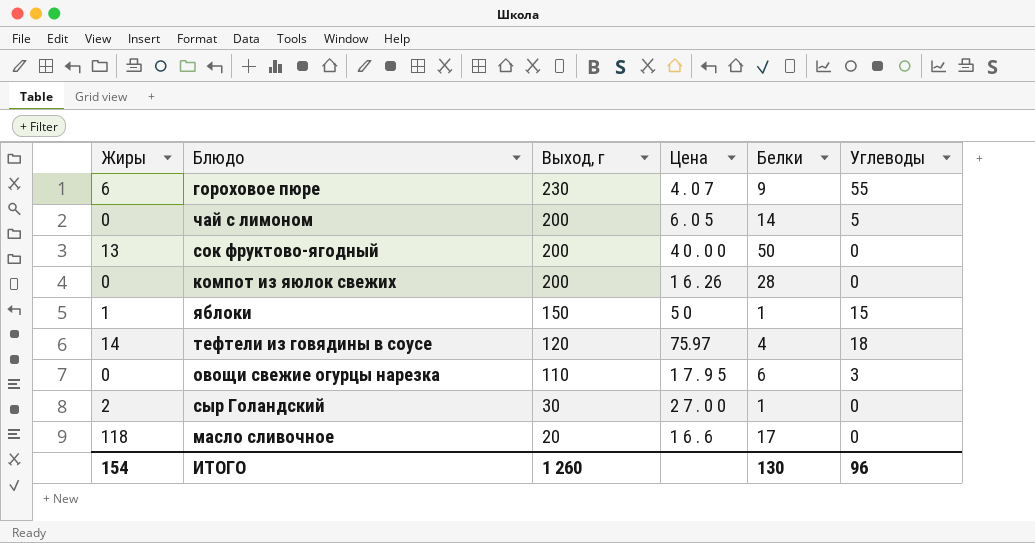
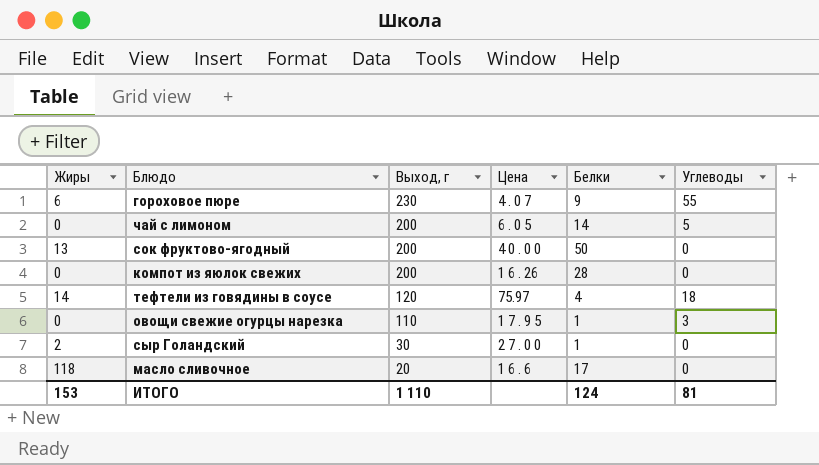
row яблоки: 1 | 150 | 5 0 | 1 | 15 -> none
овощи свежие огурцы нарезка | Белки: 6 -> 1
ИТОГО | Жиры: 154 -> 153
ИТОГО | Выход, г: 1 260 -> 1 110
ИТОГО | Белки: 130 -> 124
ИТОГО | Углеводы: 96 -> 81

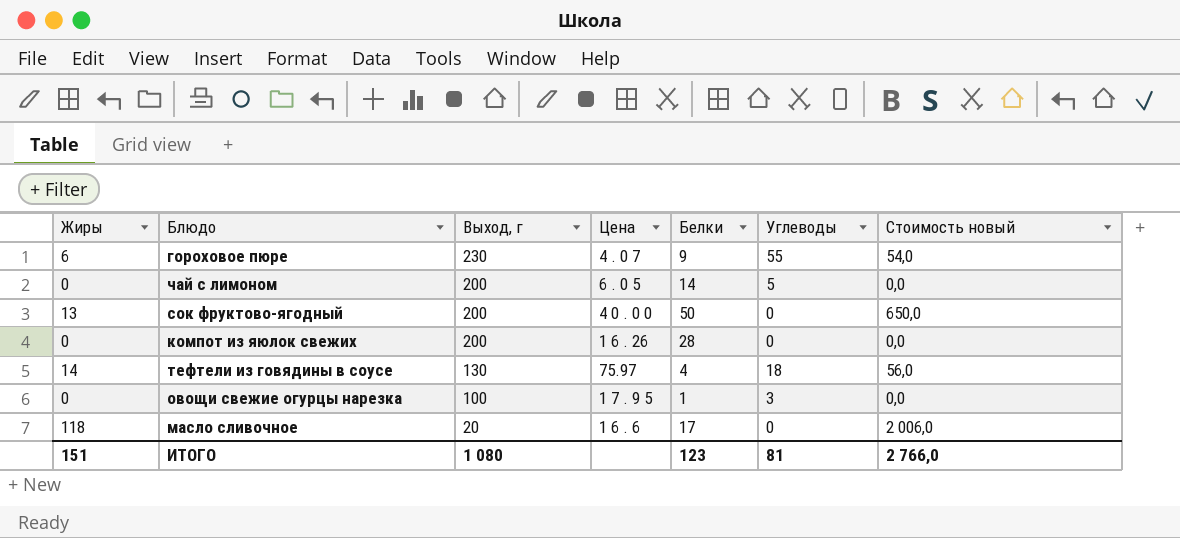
column Стоимость новый | formula: none -> [Жиры] * [Белки]
row сыр Голандский: 2 | 30 | 2 7 . 0 0 | 1 | 0 -> none
тефтели из говядины в соусе | Выход, г: 120 -> 130
овощи свежие огурцы нарезка | Выход, г: 110 -> 100
ИТОГО | Жиры: 153 -> 151
ИТОГО | Выход, г: 1 110 -> 1 080
ИТОГО | Белки: 124 -> 123

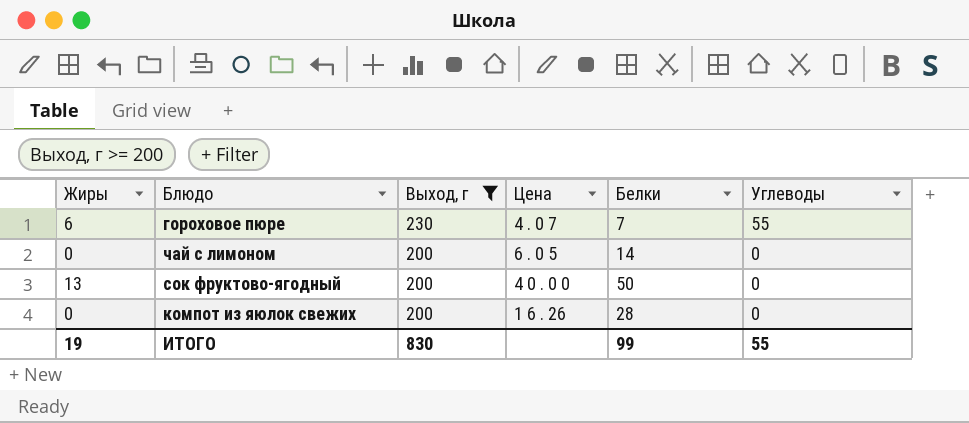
filter: none -> Выход, г >= 200
column Стоимость новый | formula: [Жиры] * [Белки] -> none
гороховое пюре | Белки: 9 -> 7
чай с лимоном | Углеводы: 5 -> 0
ИТОГО | Жиры: 151 -> 19
ИТОГО | Выход, г: 1 080 -> 830
ИТОГО | Белки: 123 -> 99
ИТОГО | Углеводы: 81 -> 55

